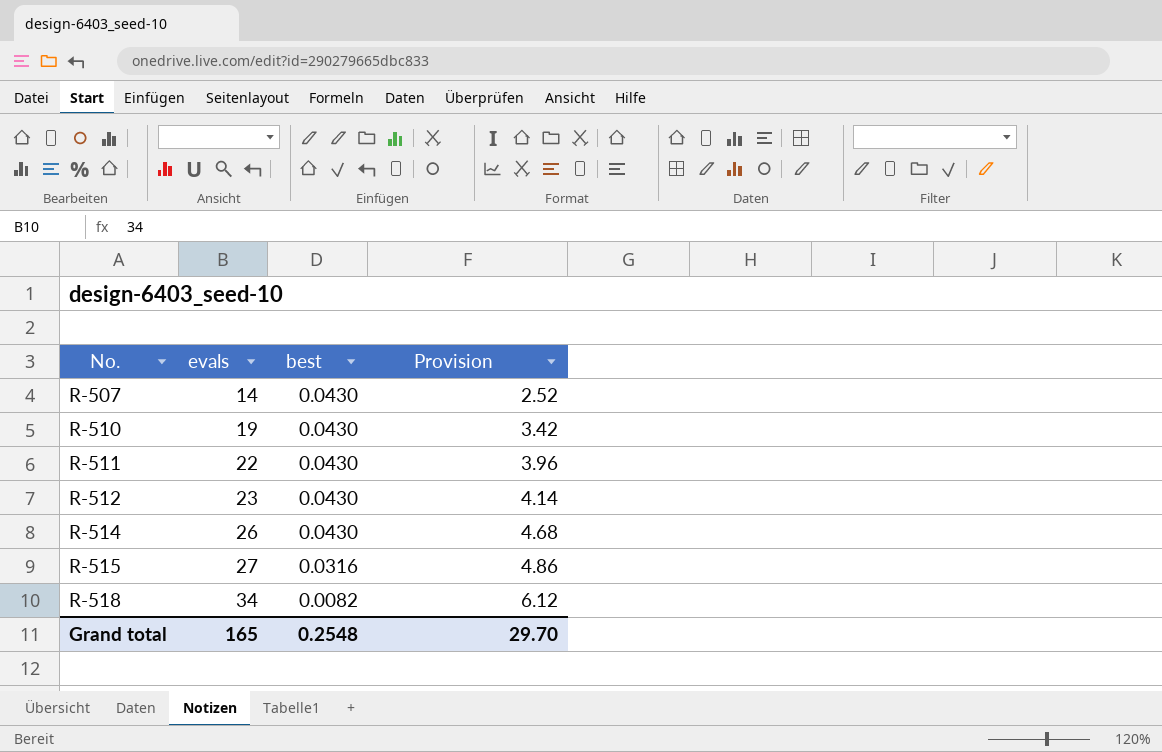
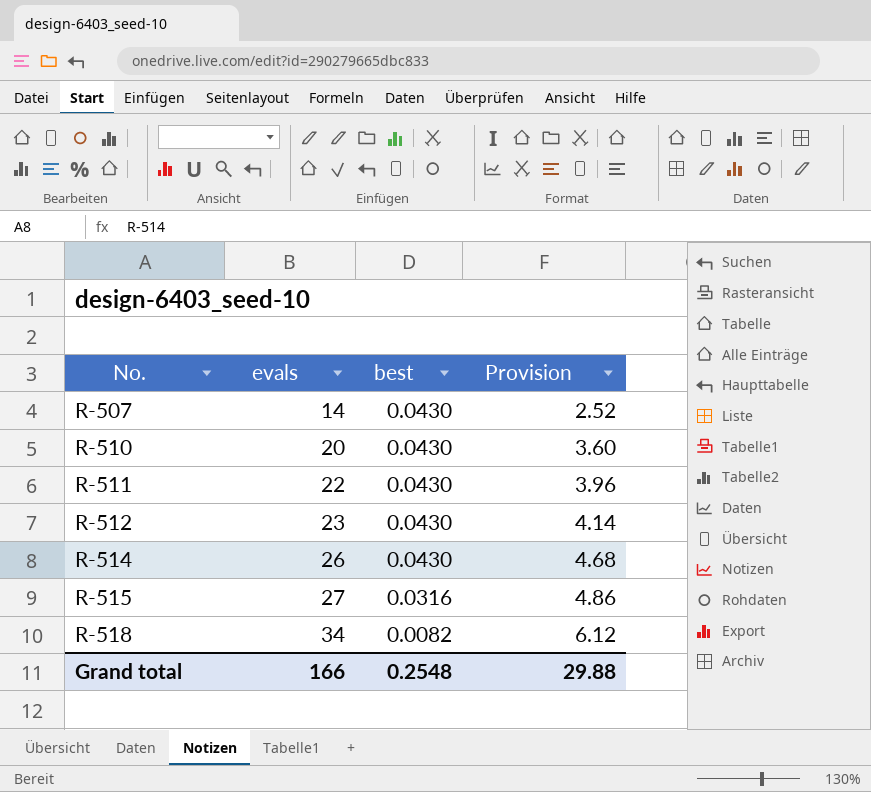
R-510 | evals: 19 -> 20
R-510 | Provision: 3.42 -> 3.60
Grand total | evals: 165 -> 166
Grand total | Provision: 29.70 -> 29.88

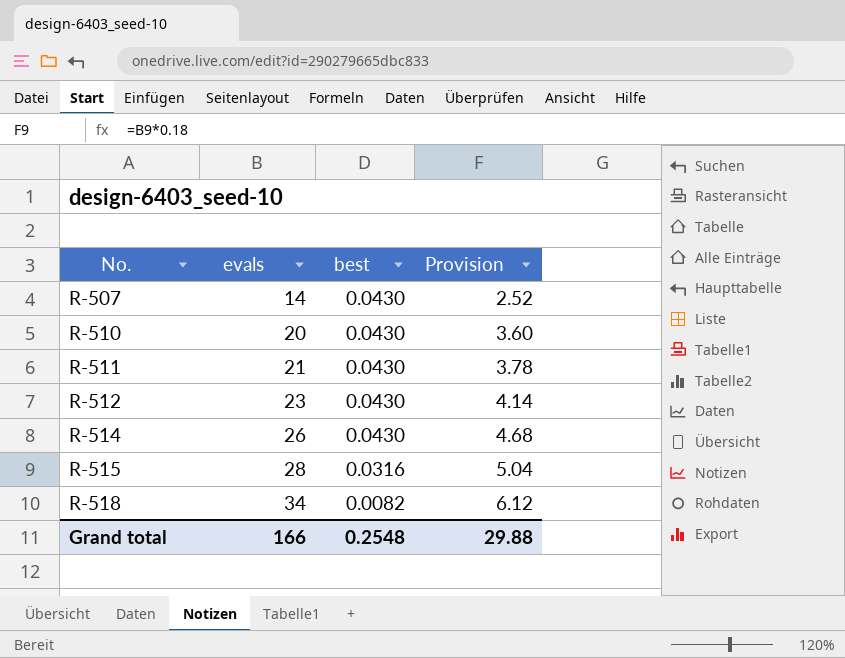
R-511 | evals: 22 -> 21
R-511 | Provision: 3.96 -> 3.78
R-515 | evals: 27 -> 28
R-515 | Provision: 4.86 -> 5.04

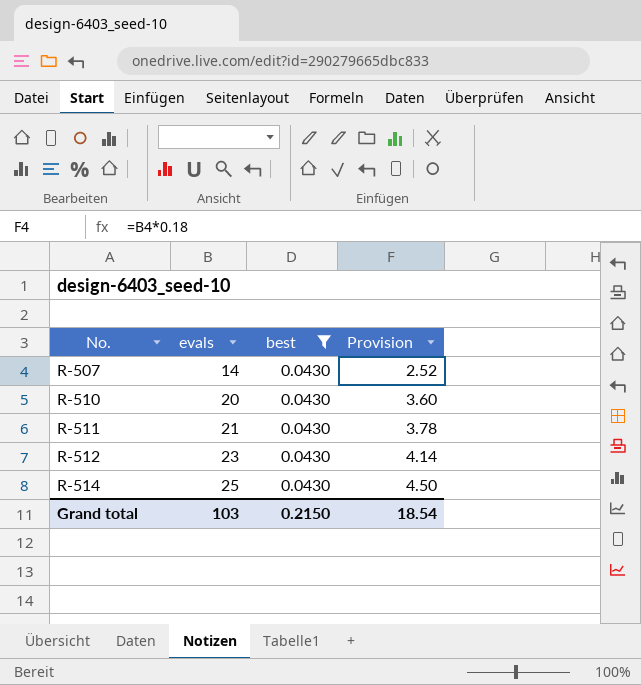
filter: none -> best = 0.0430
R-514 | evals: 26 -> 25
R-514 | Provision: 4.68 -> 4.50
Grand total | evals: 166 -> 103
Grand total | best: 0.2548 -> 0.2150
Grand total | Provision: 29.88 -> 18.54

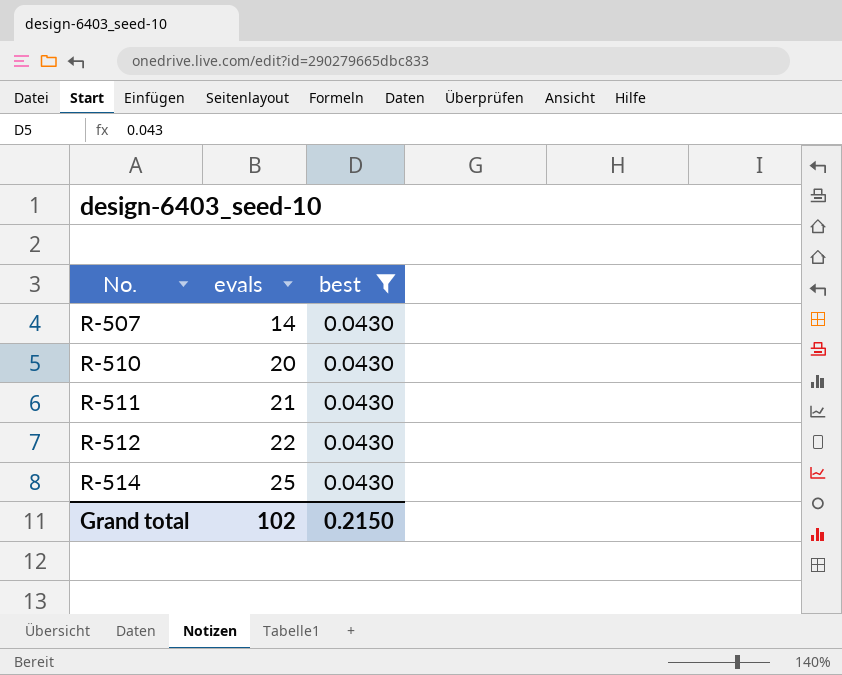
column Provision | formula: [evals] * 0.18 -> none
R-512 | evals: 23 -> 22
Grand total | evals: 103 -> 102

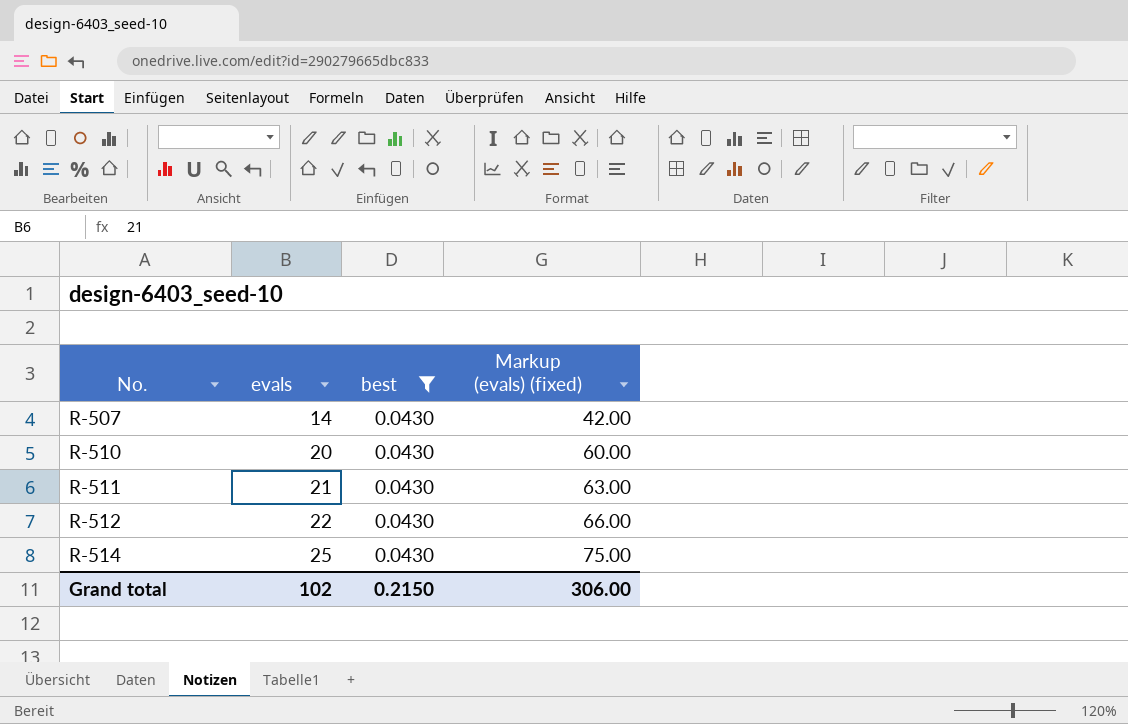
column Markup (evals) (fixed) | formula: none -> [evals] * 3

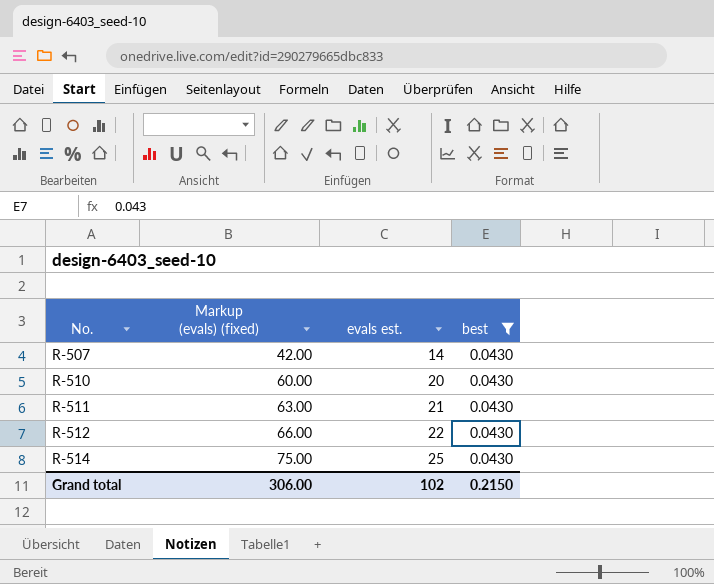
column Markup (evals) (fixed) | position: 4 -> 2
column name: evals -> evals est.

